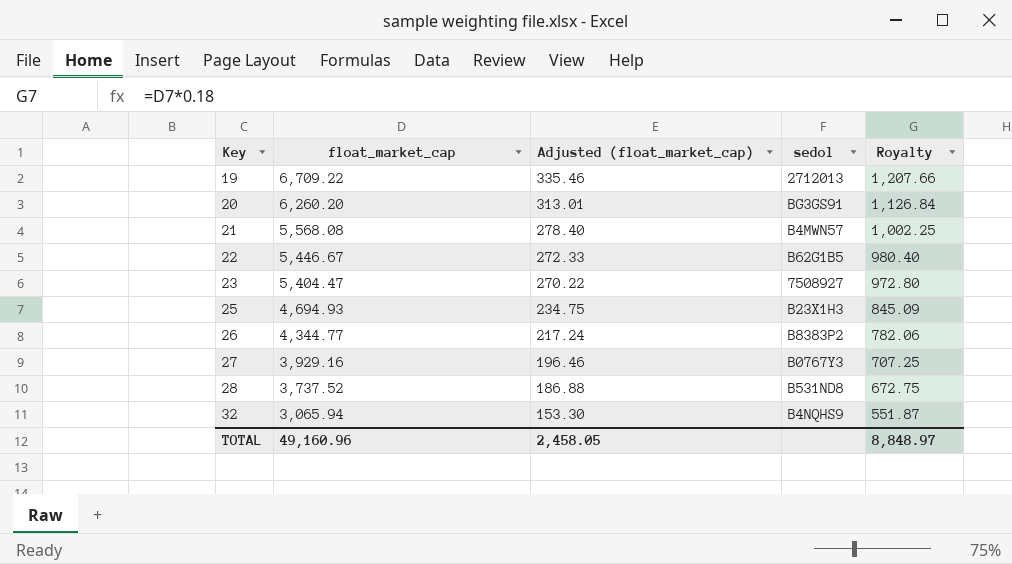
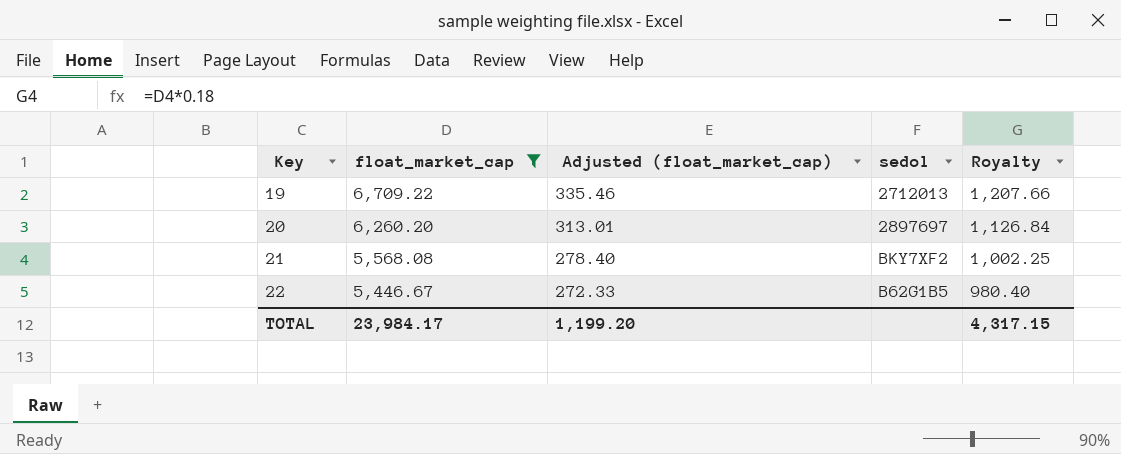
filter: none -> float_market_cap >= 5,446.67
20 | sedol: BG3GS91 -> 2897697
21 | sedol: B4MWN57 -> BKY7XF2
TOTAL | float_market_cap: 49,160.96 -> 23,984.17
TOTAL | Adjusted (float_market_cap): 2,458.05 -> 1,199.20
TOTAL | Royalty: 8,848.97 -> 4,317.15

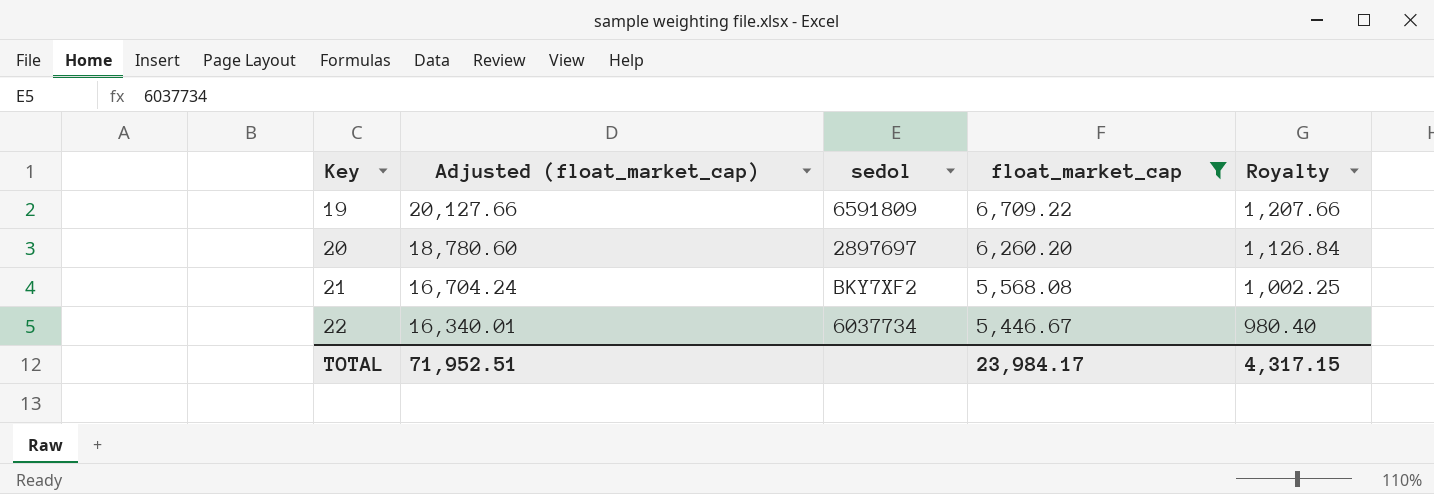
column Adjusted (float_market_cap) | formula: [float_market_cap] * 0.05 -> [float_market_cap] * 3
column float_market_cap | position: 2 -> 4
19 | sedol: 2712013 -> 6591809
22 | sedol: B62G1B5 -> 6037734
TOTAL | Adjusted (float_market_cap): 1,199.20 -> 71,952.51

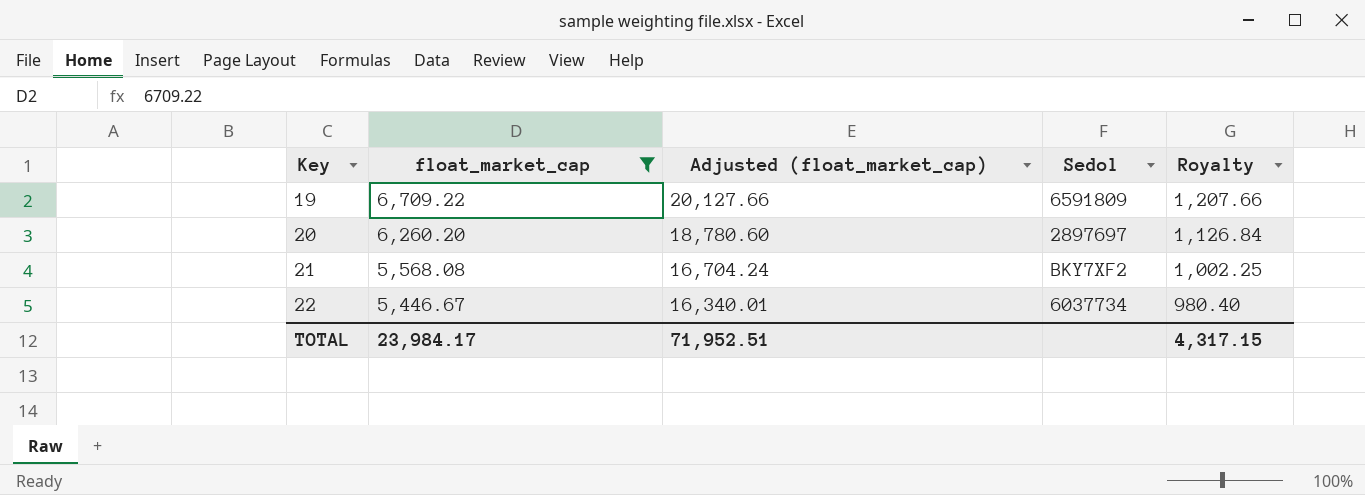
column float_market_cap | position: 4 -> 2
column name: sedol -> Sedol

